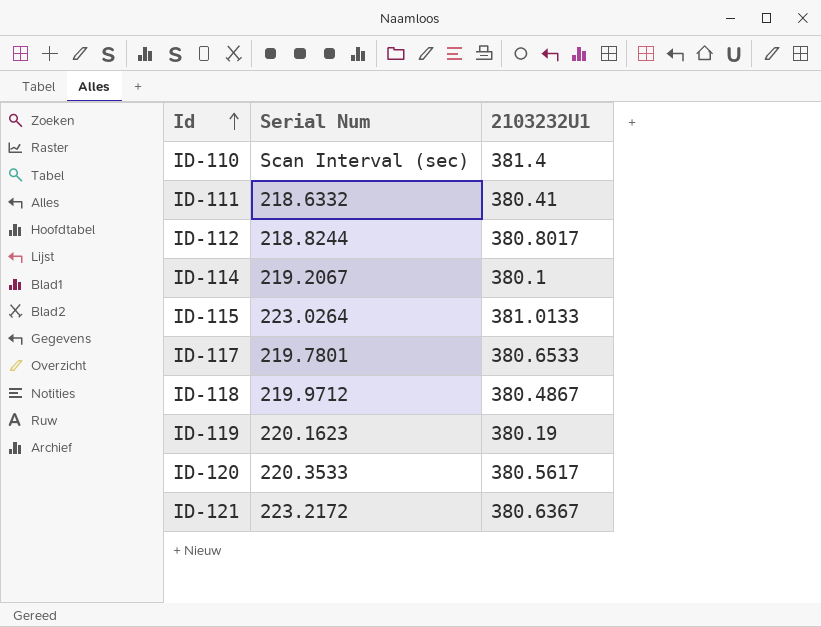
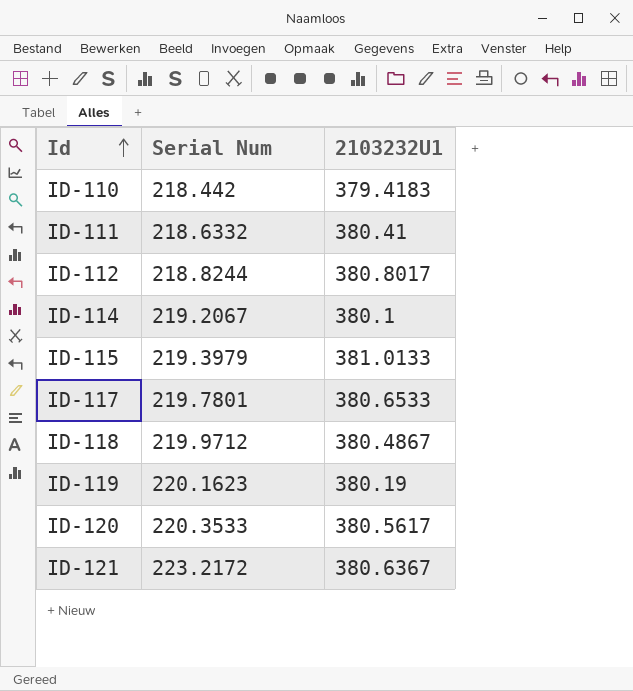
ID-110 | Serial Num: Scan Interval (sec) -> 218.442
ID-110 | 2103232U1: 381.4 -> 379.4183
ID-115 | Serial Num: 223.0264 -> 219.3979

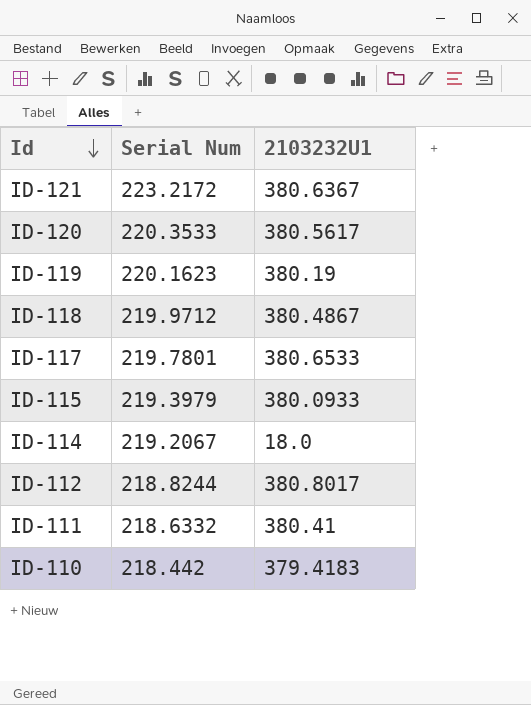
row order: Id ascending -> Id descending
ID-115 | 2103232U1: 381.0133 -> 380.0933
ID-114 | 2103232U1: 380.1 -> 18.0

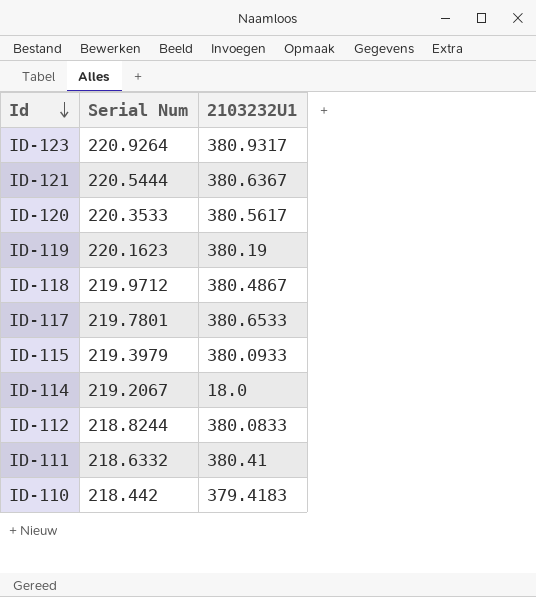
row ID-123: none -> 220.9264 | 380.9317
ID-121 | Serial Num: 223.2172 -> 220.5444
ID-112 | 2103232U1: 380.8017 -> 380.0833

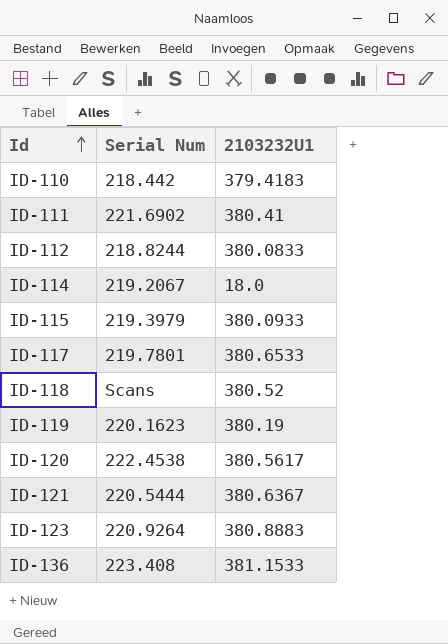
row order: Id descending -> Id ascending
ID-111 | Serial Num: 218.6332 -> 221.6902
ID-118 | Serial Num: 219.9712 -> Scans
ID-118 | 2103232U1: 380.4867 -> 380.52
ID-120 | Serial Num: 220.3533 -> 222.4538
ID-123 | 2103232U1: 380.9317 -> 380.8883
row ID-136: none -> 223.408 | 381.1533

